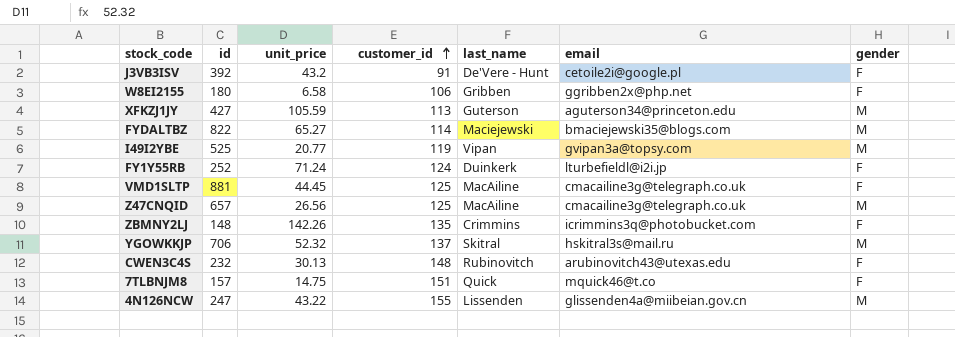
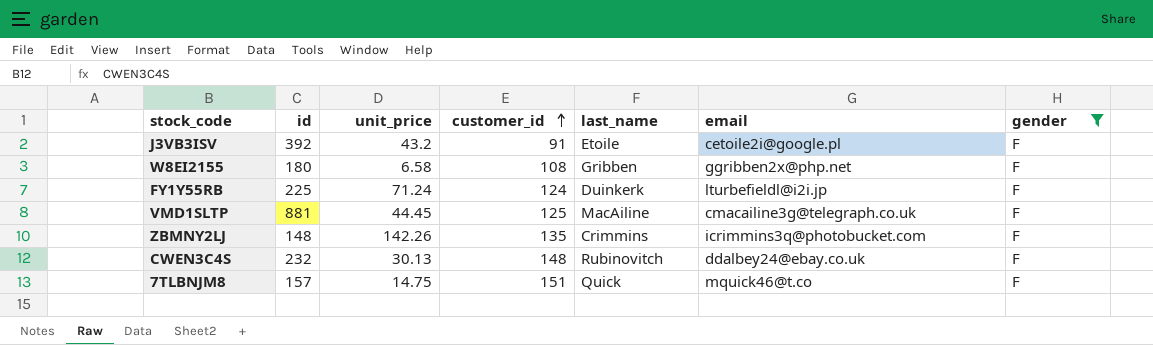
filter: none -> gender = F
J3VB3ISV | last_name: De'Vere - Hunt -> Etoile
W8EI2155 | customer_id: 106 -> 108
FY1Y55RB | id: 252 -> 225
CWEN3C4S | email: arubinovitch43@utexas.edu -> ddalbey24@ebay.co.uk

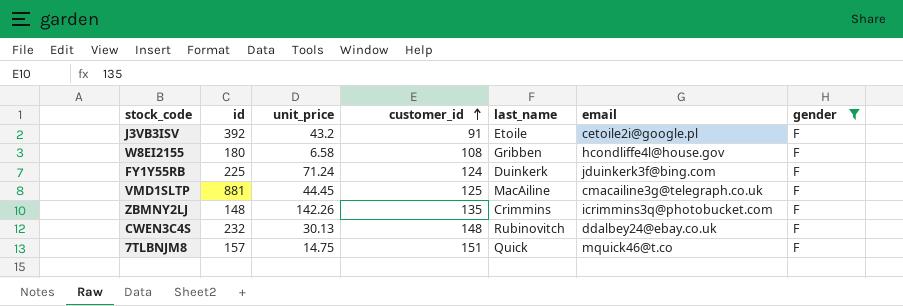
W8EI2155 | email: ggribben2x@php.net -> hcondliffe4l@house.gov
FY1Y55RB | email: lturbefieldl@i2i.jp -> jduinkerk3f@bing.com

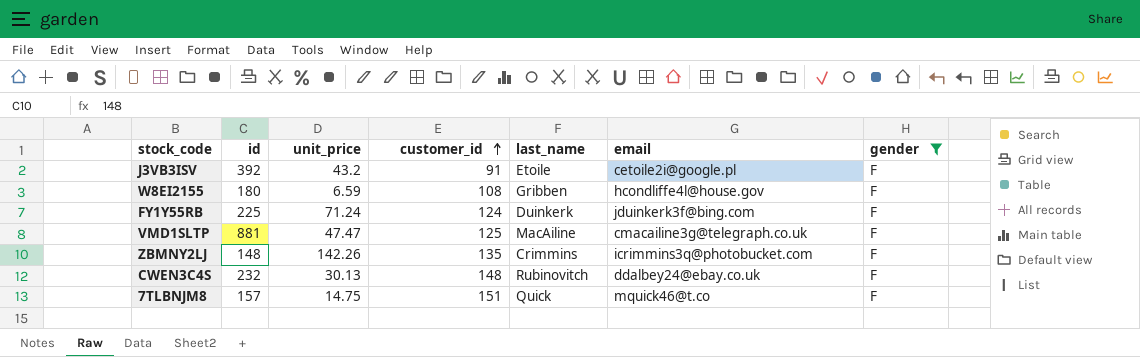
W8EI2155 | unit_price: 6.58 -> 6.59
VMD1SLTP | unit_price: 44.45 -> 47.47

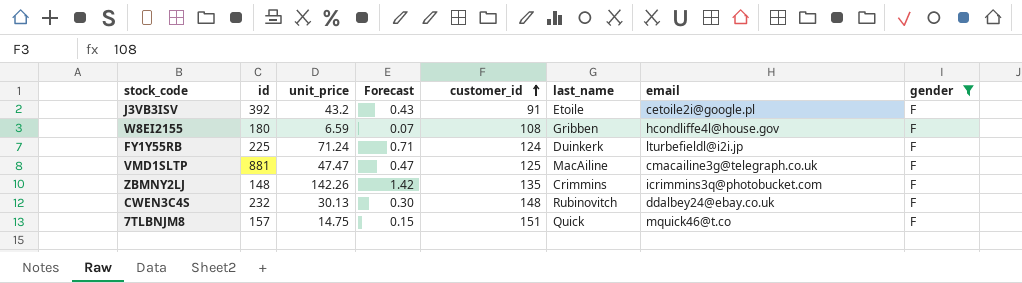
column Forecast | formula: none -> [unit_price] * 0.01
FY1Y55RB | email: jduinkerk3f@bing.com -> lturbefieldl@i2i.jp

